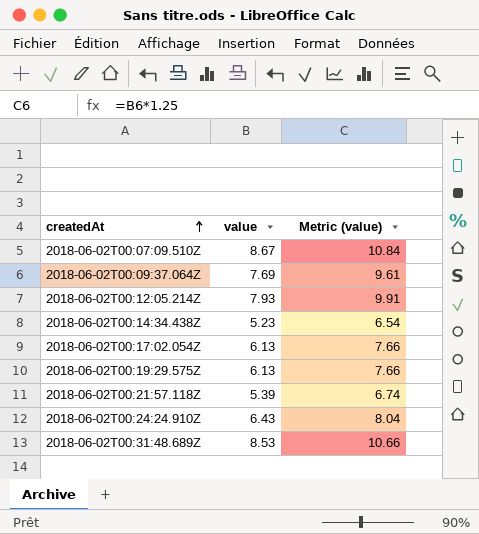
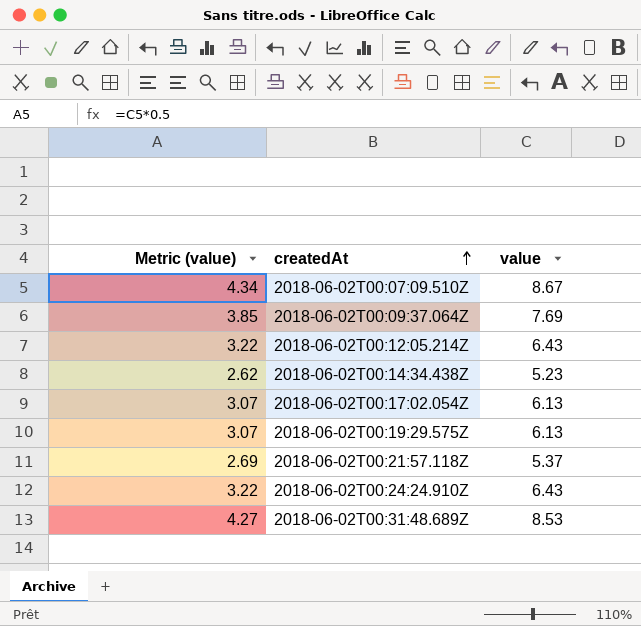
column Metric (value) | formula: [value] * 1.25 -> [value] * 0.5
column Metric (value) | position: 3 -> 1
2018-06-02T00:12:05.214Z | value: 7.93 -> 6.43
2018-06-02T00:21:57.118Z | value: 5.39 -> 5.37

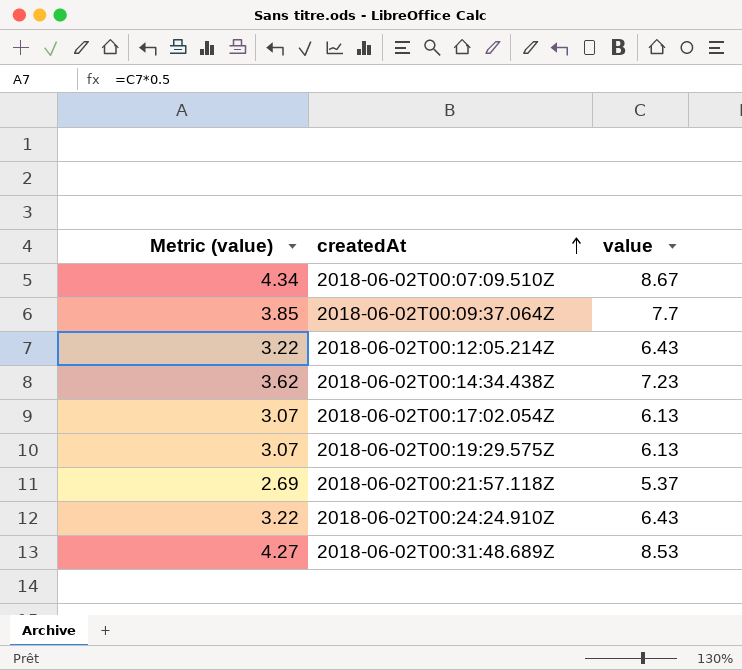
2018-06-02T00:09:37.064Z | value: 7.69 -> 7.7
2018-06-02T00:14:34.438Z | Metric (value): 2.62 -> 3.62
2018-06-02T00:14:34.438Z | value: 5.23 -> 7.23

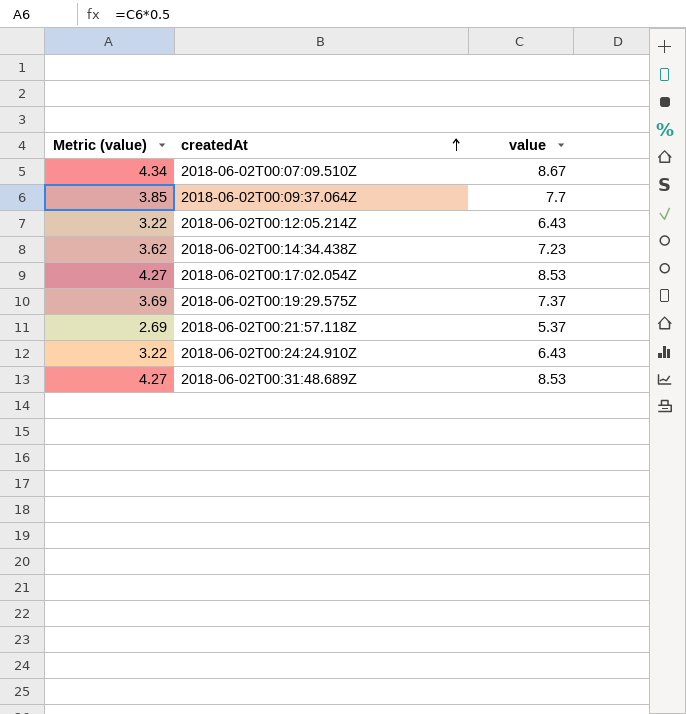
2018-06-02T00:17:02.054Z | Metric (value): 3.07 -> 4.27
2018-06-02T00:17:02.054Z | value: 6.13 -> 8.53
2018-06-02T00:19:29.575Z | Metric (value): 3.07 -> 3.69
2018-06-02T00:19:29.575Z | value: 6.13 -> 7.37

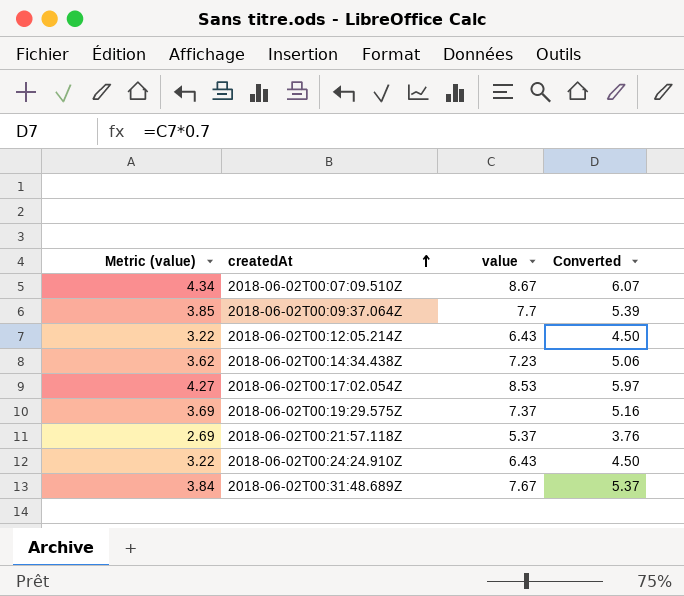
column Converted | formula: none -> [value] * 0.7
2018-06-02T00:31:48.689Z | Metric (value): 4.27 -> 3.84
2018-06-02T00:31:48.689Z | value: 8.53 -> 7.67

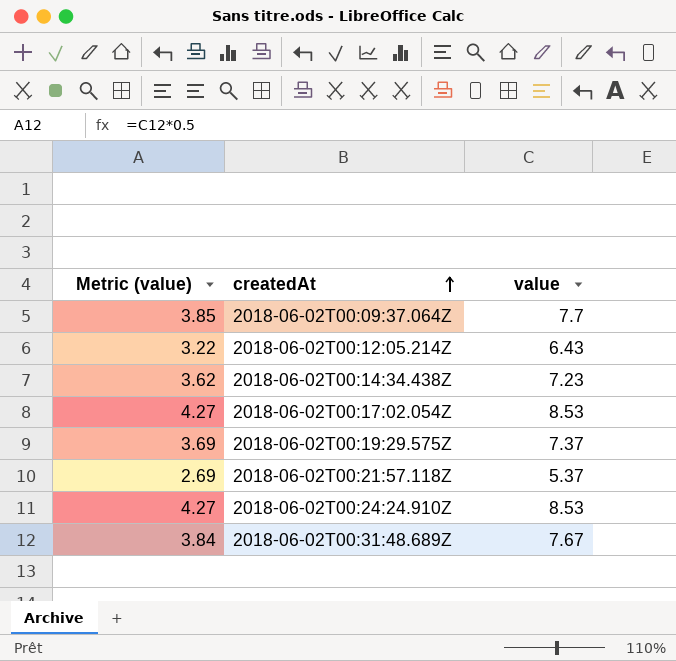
column Converted | formula: [value] * 0.7 -> none
row 2018-06-02T00:07:09.510Z: 4.34 | 8.67 | 6.07 -> none
2018-06-02T00:24:24.910Z | Metric (value): 3.22 -> 4.27
2018-06-02T00:24:24.910Z | value: 6.43 -> 8.53

